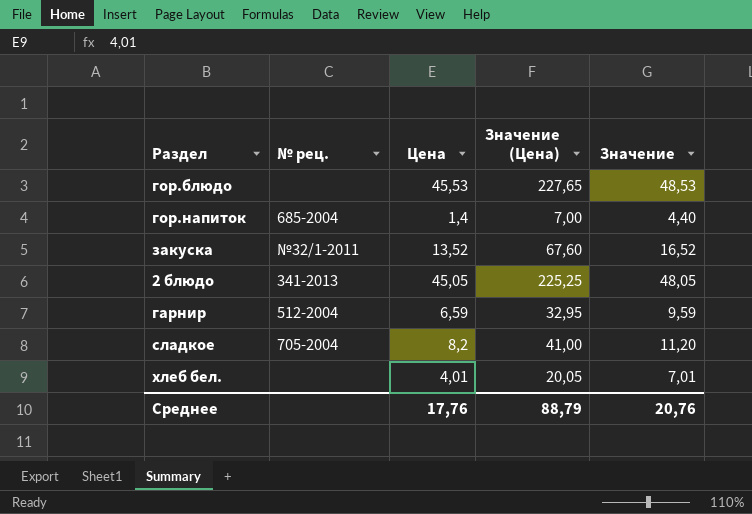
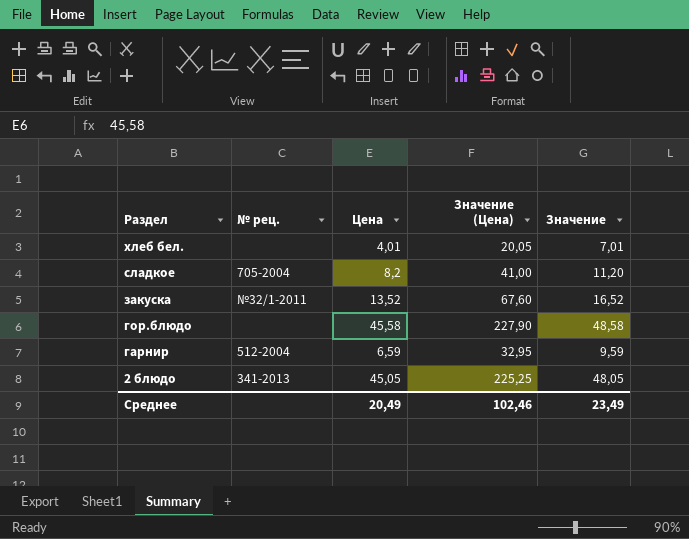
row order: none -> Раздел descending
row гор.напиток: 685-2004 | 1,4 | 7,00 | 4,40 -> none
гор.блюдо | Цена: 45,53 -> 45,58
гор.блюдо | Значение (Цена): 227,65 -> 227,90
гор.блюдо | Значение: 48,53 -> 48,58
Среднее | Цена: 17,76 -> 20,49
Среднее | Значение (Цена): 88,79 -> 102,46
Среднее | Значение: 20,76 -> 23,49

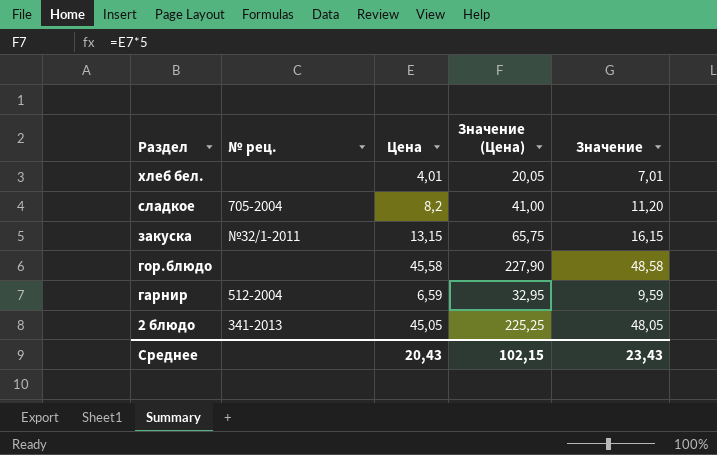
закуска | Цена: 13,52 -> 13,15
закуска | Значение (Цена): 67,60 -> 65,75
закуска | Значение: 16,52 -> 16,15
Среднее | Цена: 20,49 -> 20,43
Среднее | Значение (Цена): 102,46 -> 102,15
Среднее | Значение: 23,49 -> 23,43

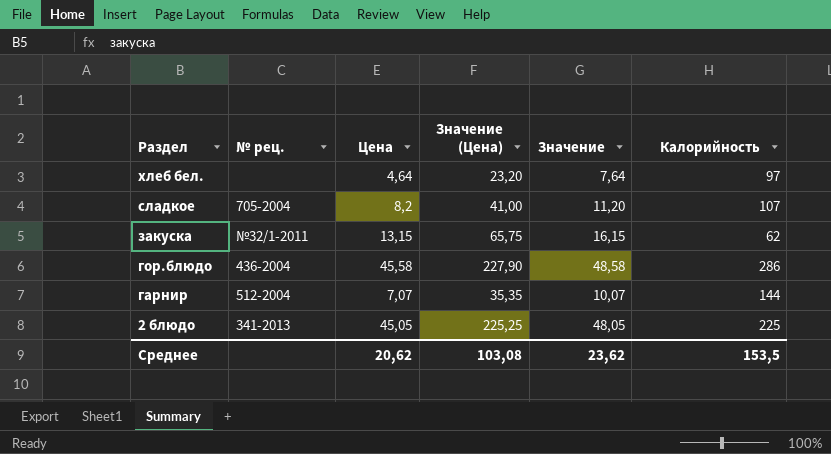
column Калорийность | position: none -> 6
хлеб бел. | Цена: 4,01 -> 4,64
хлеб бел. | Значение (Цена): 20,05 -> 23,20
хлеб бел. | Значение: 7,01 -> 7,64
гор.блюдо | № рец.: none -> 436-2004
гарнир | Цена: 6,59 -> 7,07
гарнир | Значение (Цена): 32,95 -> 35,35
гарнир | Значение: 9,59 -> 10,07
Среднее | Цена: 20,43 -> 20,62
Среднее | Значение (Цена): 102,15 -> 103,08
Среднее | Значение: 23,43 -> 23,62

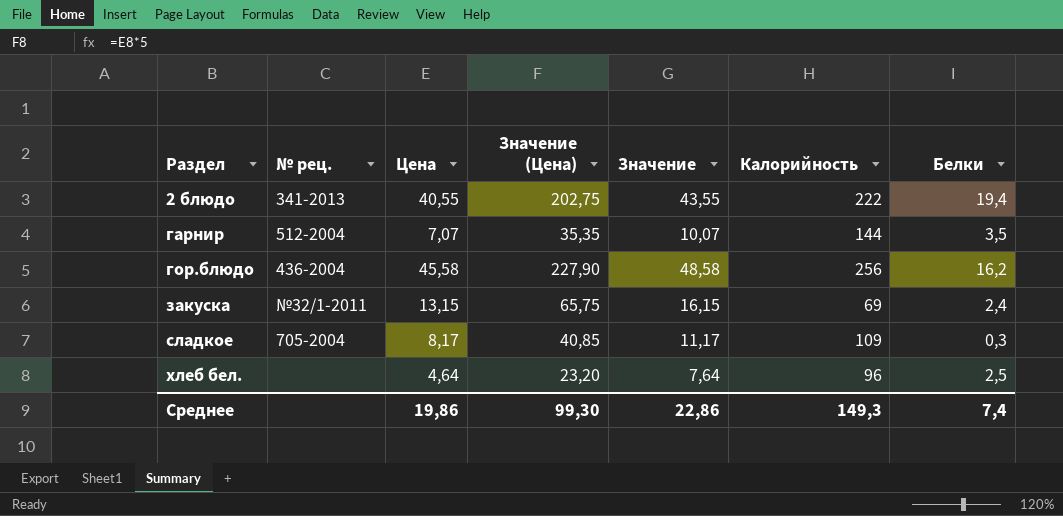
row order: Раздел descending -> Раздел ascending
column Белки | position: none -> 7
2 блюдо | Цена: 45,05 -> 40,55
2 блюдо | Значение (Цена): 225,25 -> 202,75
2 блюдо | Значение: 48,05 -> 43,55
2 блюдо | Калорийность: 225 -> 222
гор.блюдо | Калорийность: 286 -> 256
закуска | Калорийность: 62 -> 69
сладкое | Цена: 8,2 -> 8,17
сладкое | Значение (Цена): 41,00 -> 40,85
сладкое | Значение: 11,20 -> 11,17
сладкое | Калорийность: 107 -> 109
хлеб бел. | Калорийность: 97 -> 96
Среднее | Цена: 20,62 -> 19,86
Среднее | Значение (Цена): 103,08 -> 99,30
Среднее | Значение: 23,62 -> 22,86
Среднее | Калорийность: 153,5 -> 149,3

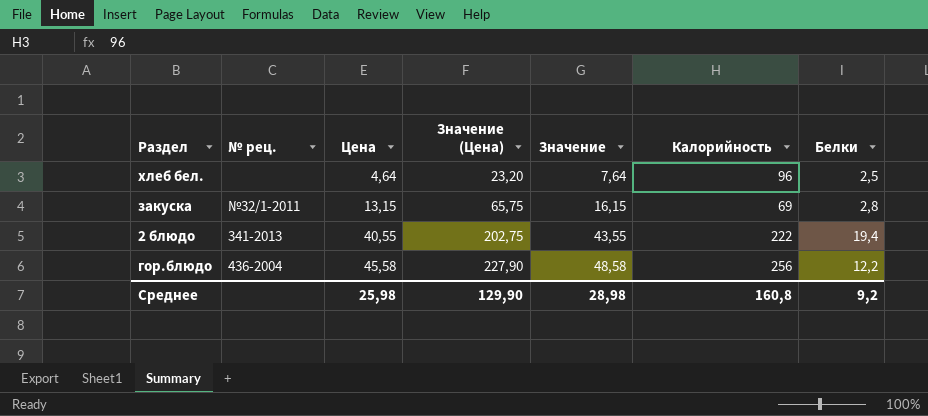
row order: Раздел ascending -> Цена ascending
row гарнир: 512-2004 | 7,07 | 35,35 | 10,07 | 144 | 3,5 -> none
row сладкое: 705-2004 | 8,17 | 40,85 | 11,17 | 109 | 0,3 -> none
закуска | Белки: 2,4 -> 2,8
гор.блюдо | Белки: 16,2 -> 12,2
Среднее | Цена: 19,86 -> 25,98
Среднее | Значение (Цена): 99,30 -> 129,90
Среднее | Значение: 22,86 -> 28,98
Среднее | Калорийность: 149,3 -> 160,8
Среднее | Белки: 7,4 -> 9,2

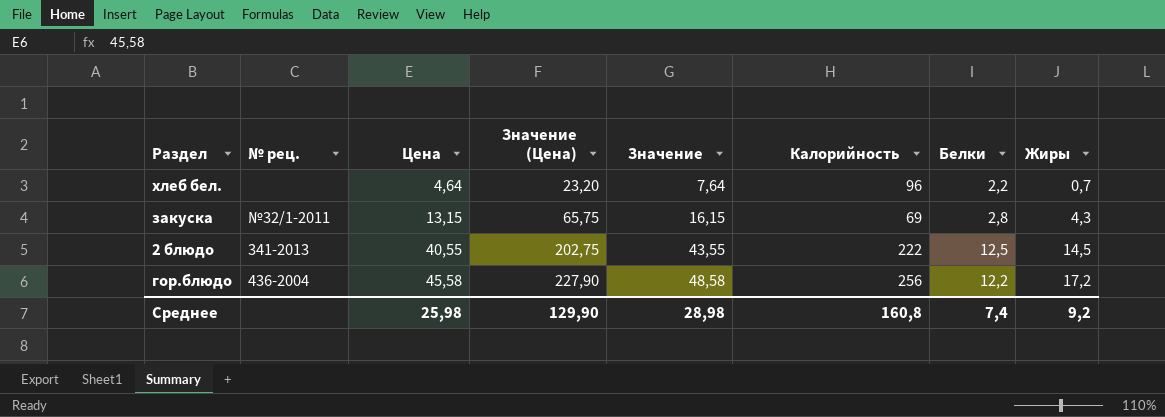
column Жиры | position: none -> 8
хлеб бел. | Белки: 2,5 -> 2,2
2 блюдо | Белки: 19,4 -> 12,5
Среднее | Белки: 9,2 -> 7,4

